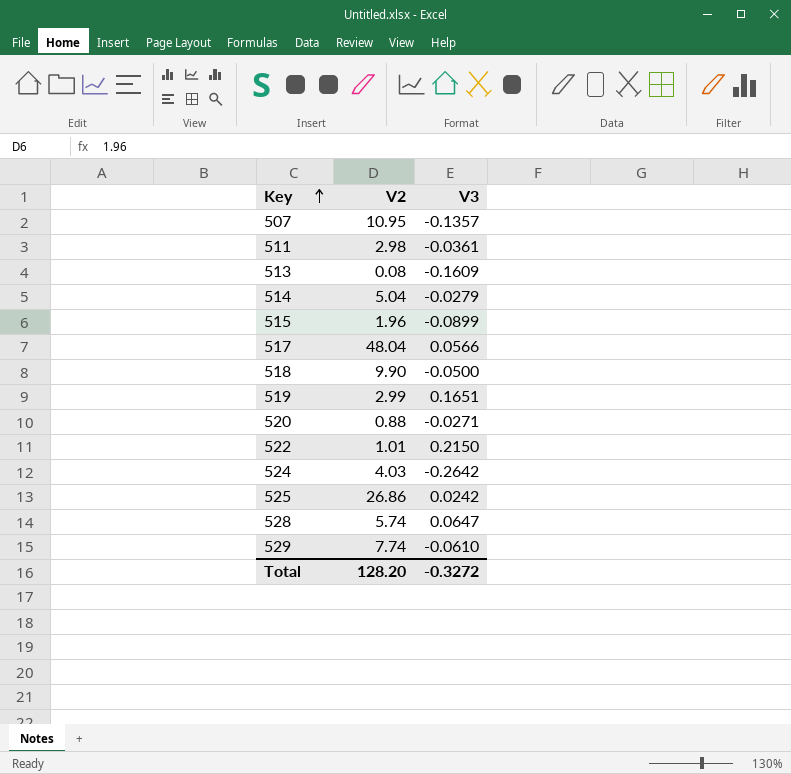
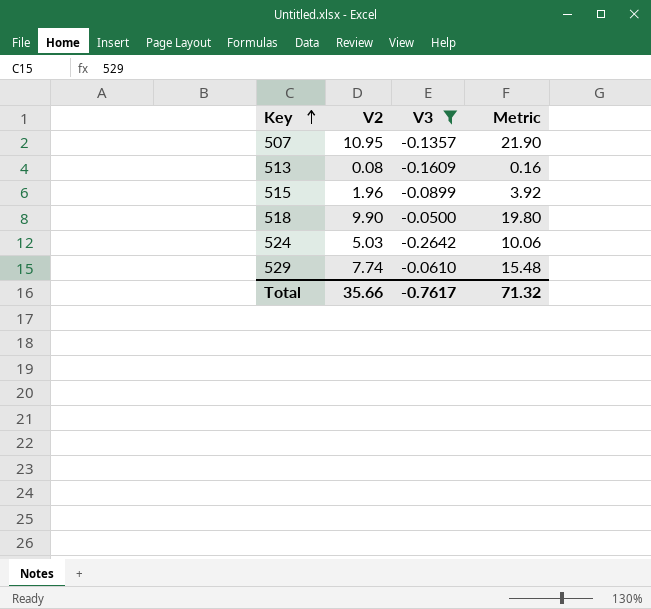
filter: none -> V3 <= -0.0500
column Metric | formula: none -> [V2] * 2
524 | V2: 4.03 -> 5.03
Total | V2: 128.20 -> 35.66
Total | V3: -0.3272 -> -0.7617

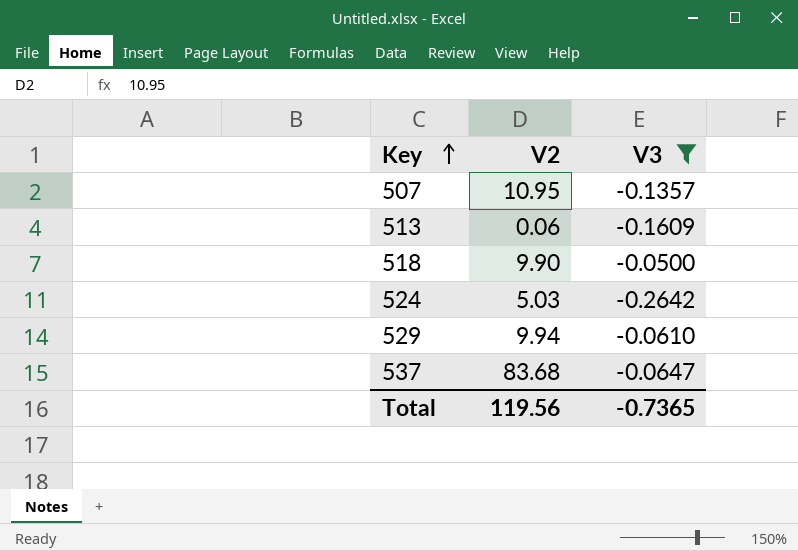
column Metric | formula: [V2] * 2 -> none
row 515: 1.96 | -0.0899 | 3.92 -> none
513 | V2: 0.08 -> 0.06
529 | V2: 7.74 -> 9.94
row 537: none -> 83.68 | -0.0647
Total | V2: 35.66 -> 119.56
Total | V3: -0.7617 -> -0.7365

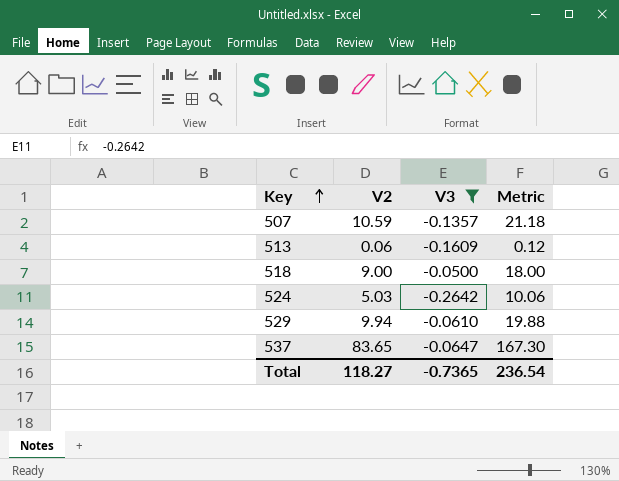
column Metric | formula: none -> [V2] * 2
507 | V2: 10.95 -> 10.59
518 | V2: 9.90 -> 9.00
537 | V2: 83.68 -> 83.65
Total | V2: 119.56 -> 118.27

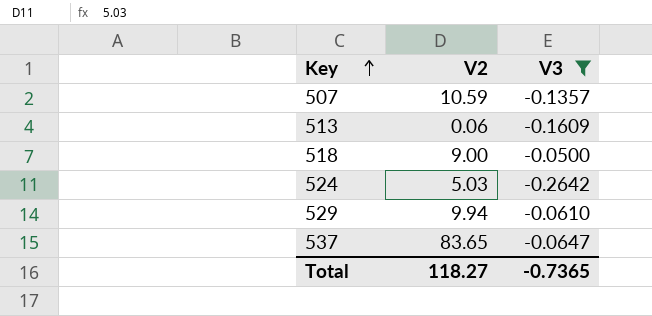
column Metric | formula: [V2] * 2 -> none

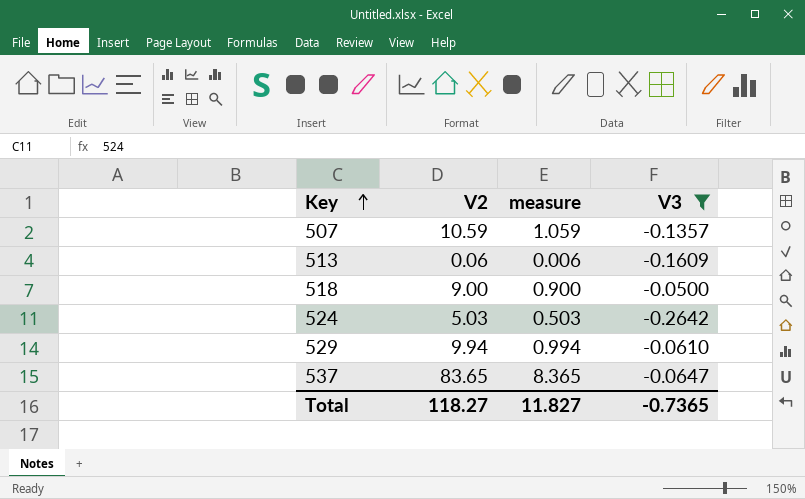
column measure | formula: none -> [V2] * 0.1

